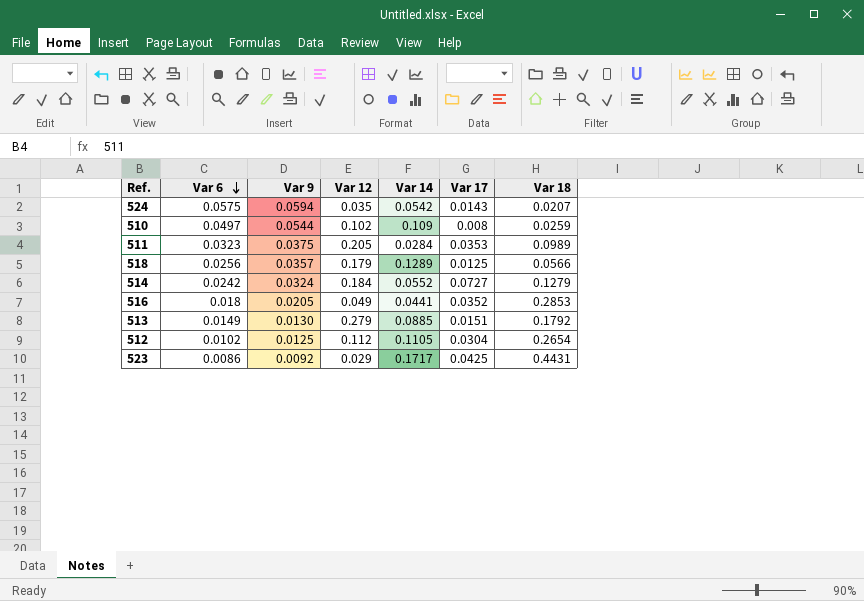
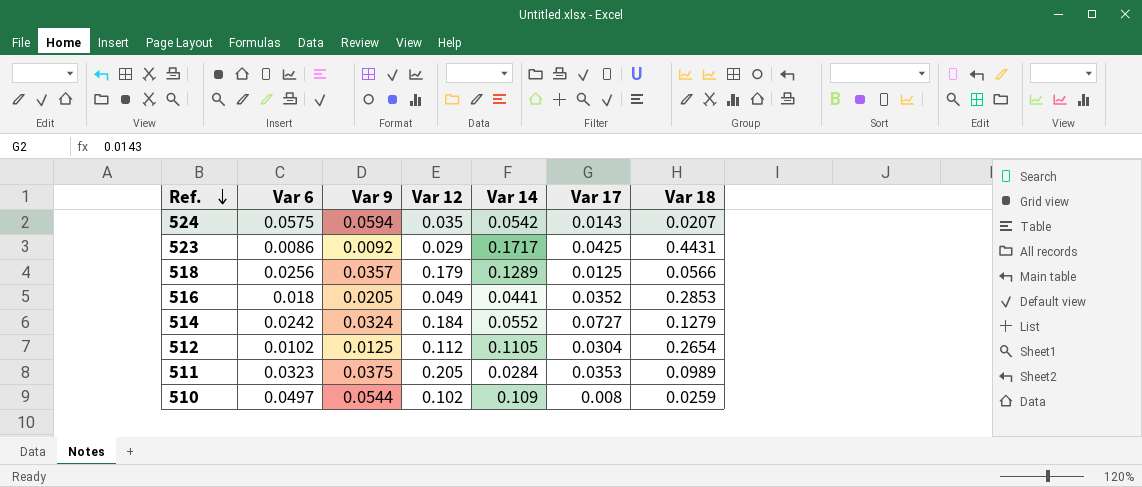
row order: Var 6 descending -> Ref. descending
row 513: 0.0149 | 0.0130 | 0.279 | 0.0885 | 0.0151 | 0.1792 -> none

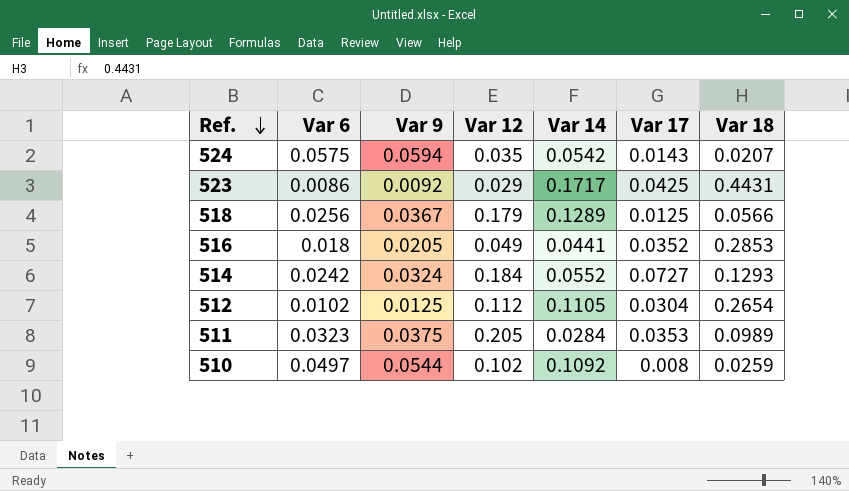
518 | Var 9: 0.0357 -> 0.0367
514 | Var 18: 0.1279 -> 0.1293
510 | Var 14: 0.109 -> 0.1092

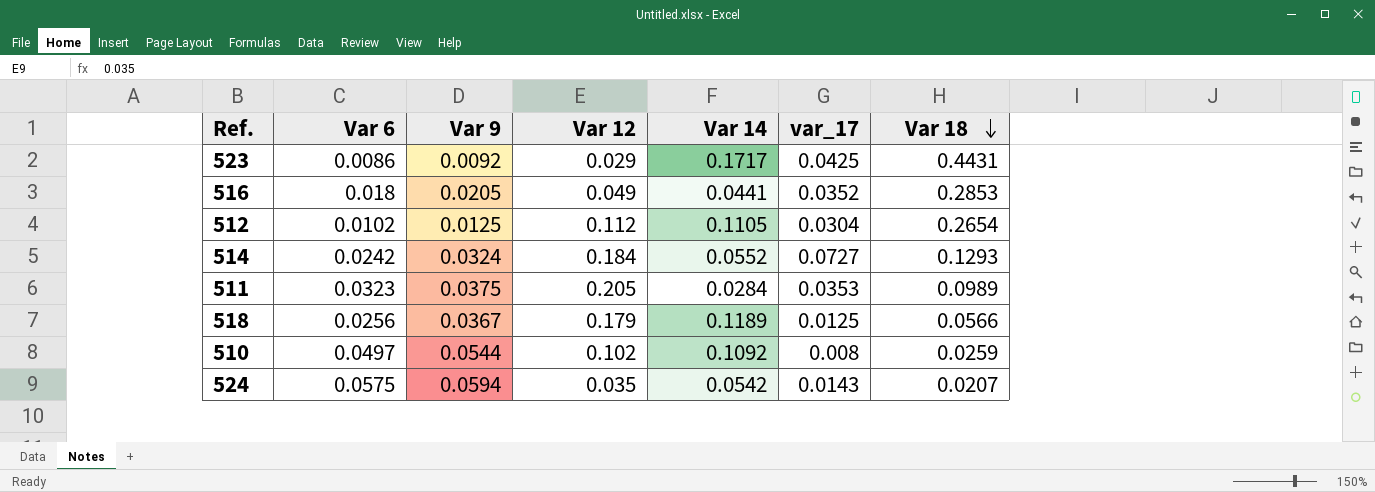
row order: Ref. descending -> Var 18 descending
column name: Var 17 -> var_17
518 | Var 14: 0.1289 -> 0.1189

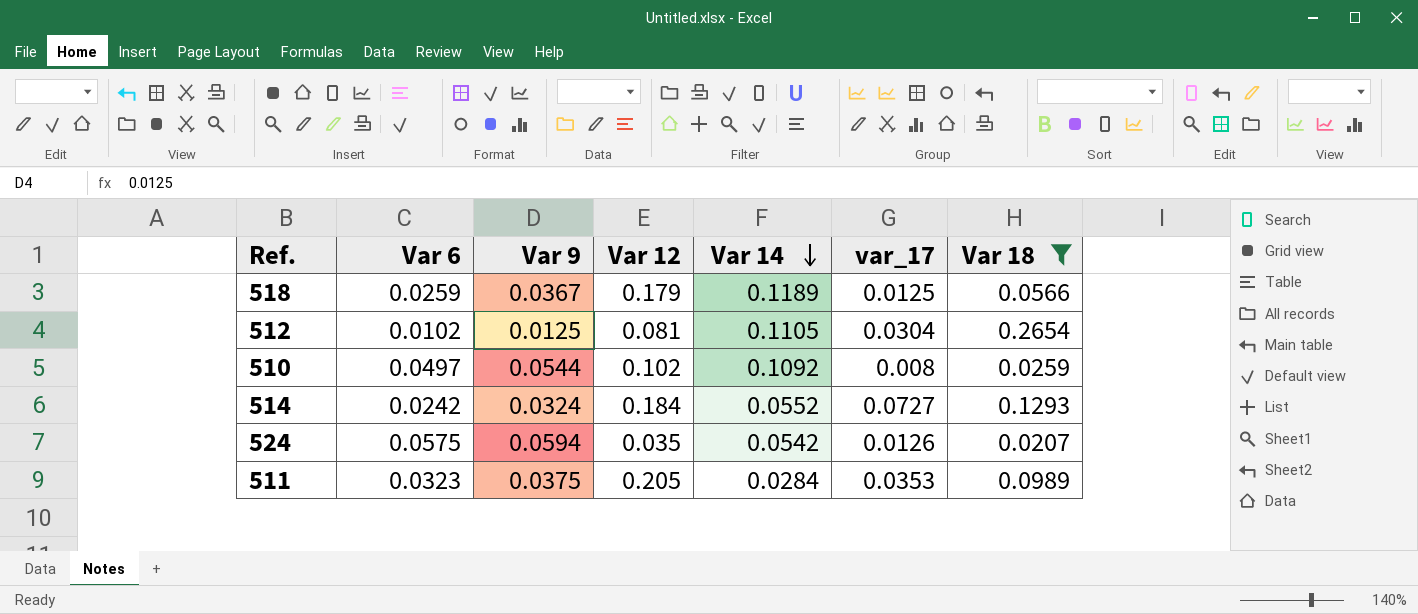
filter: none -> Var 18 <= 0.2654
row order: Var 18 descending -> Var 14 descending
518 | Var 6: 0.0256 -> 0.0259
512 | Var 12: 0.112 -> 0.081
524 | var_17: 0.0143 -> 0.0126

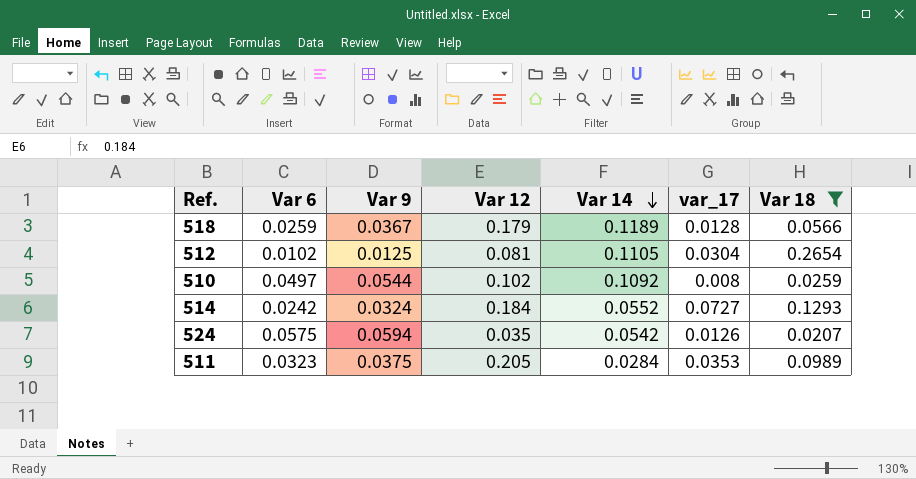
518 | var_17: 0.0125 -> 0.0128

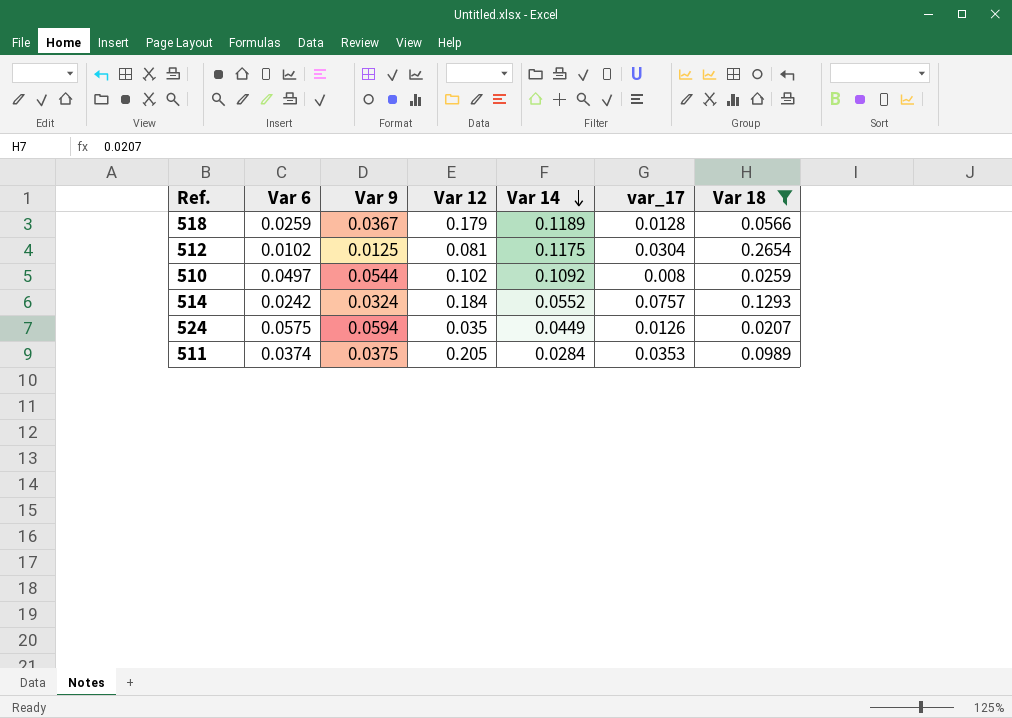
512 | Var 14: 0.1105 -> 0.1175
514 | var_17: 0.0727 -> 0.0757
524 | Var 14: 0.0542 -> 0.0449
511 | Var 6: 0.0323 -> 0.0374

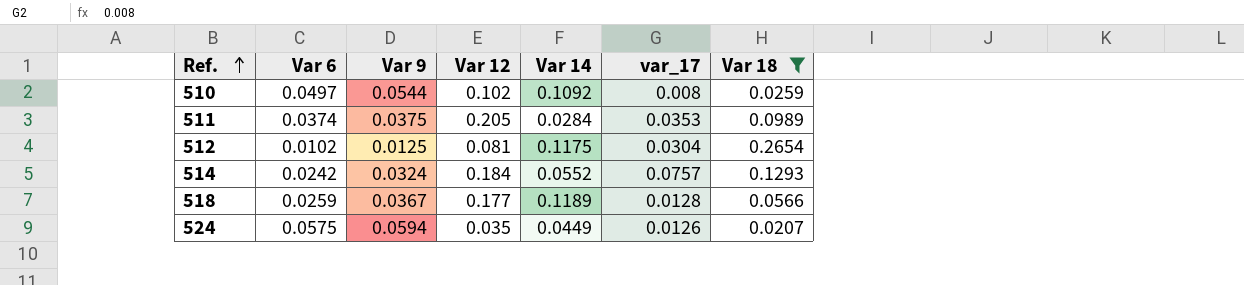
row order: Var 14 descending -> Ref. ascending
518 | Var 12: 0.179 -> 0.177

